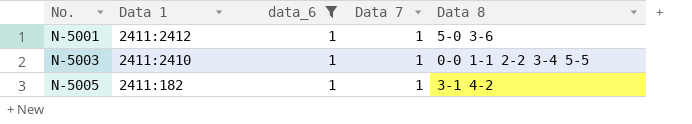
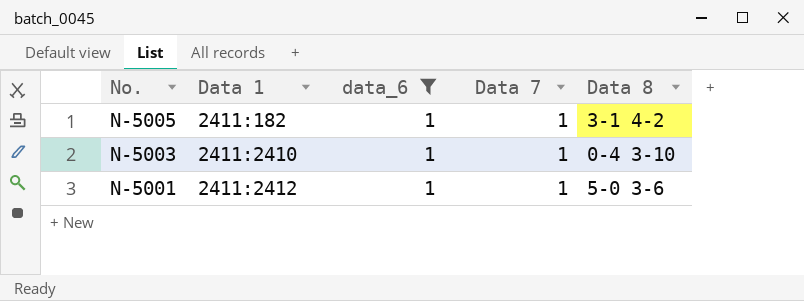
row order: No. ascending -> No. descending
N-5003 | Data 8: 0-0 1-1 2-2 3-4 5-5 -> 0-4 3-10

